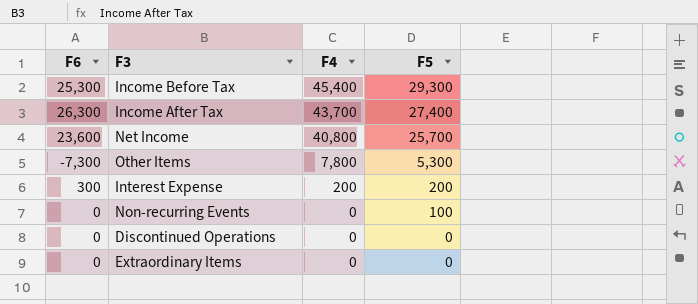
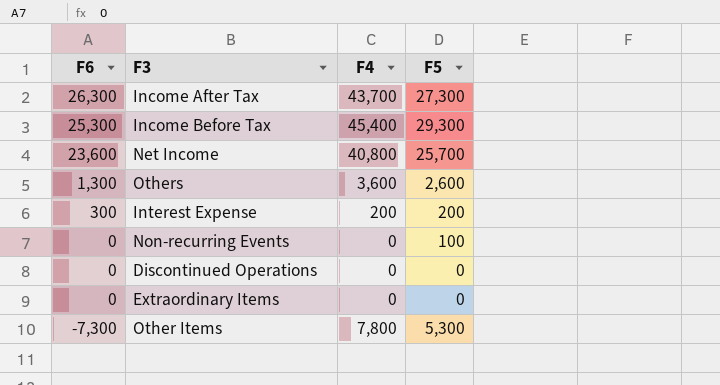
row order: F4 descending -> F6 descending
Income After Tax | F5: 27,400 -> 27,300
row Others: none -> 1,300 | 3,600 | 2,600

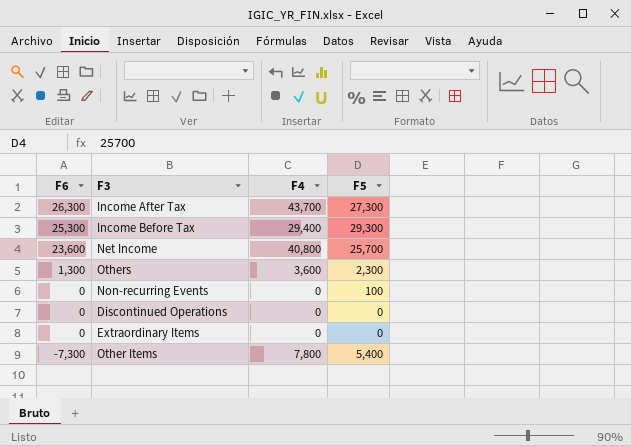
row Interest Expense: 300 | 200 | 200 -> none
Income Before Tax | F4: 45,400 -> 29,400
Others | F5: 2,600 -> 2,300
Other Items | F5: 5,300 -> 5,400

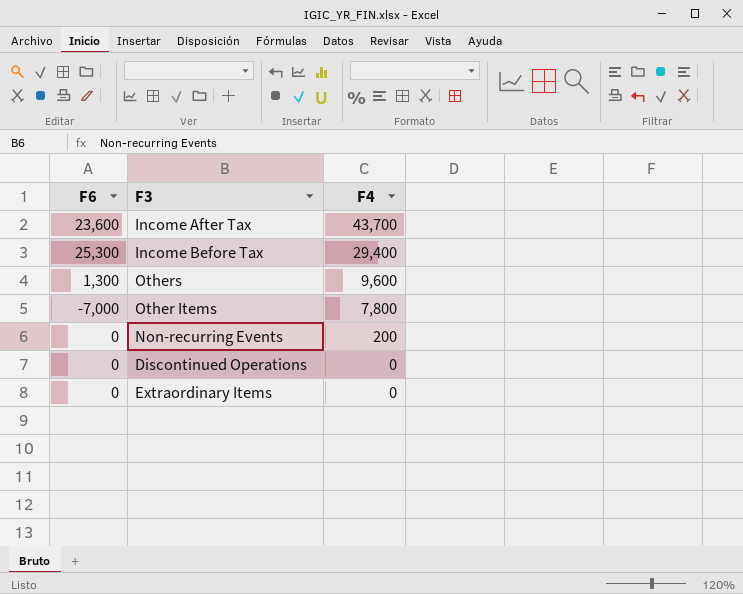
row order: F6 descending -> F4 descending
column F5 | position: 4 -> none
row Net Income: 23,600 | 40,800 | 25,700 -> none
Income After Tax | F6: 26,300 -> 23,600
Others | F4: 3,600 -> 9,600
Other Items | F6: -7,300 -> -7,000
Non-recurring Events | F4: 0 -> 200

